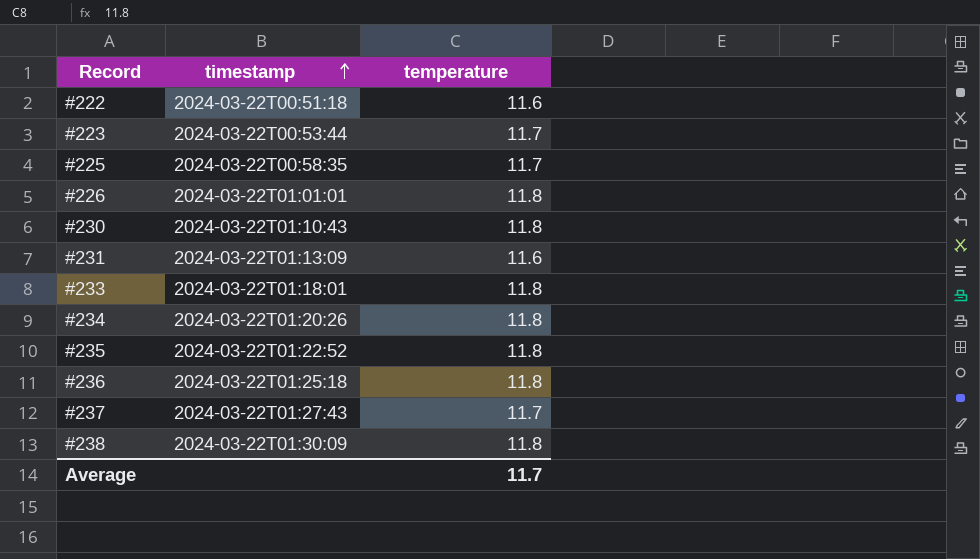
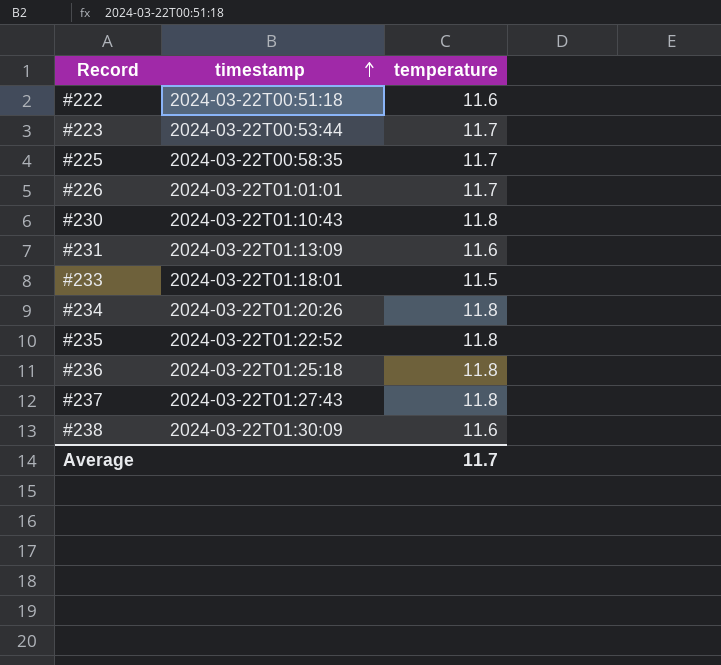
#226 | temperature: 11.8 -> 11.7
#233 | temperature: 11.8 -> 11.5
#237 | temperature: 11.7 -> 11.8
#238 | temperature: 11.8 -> 11.6

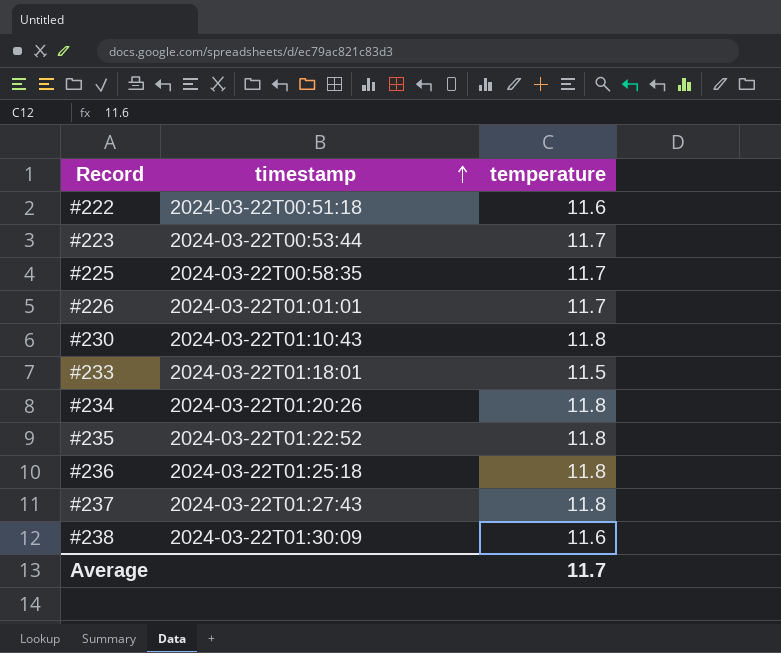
row #231: 2024-03-22T01:13:09 | 11.6 -> none

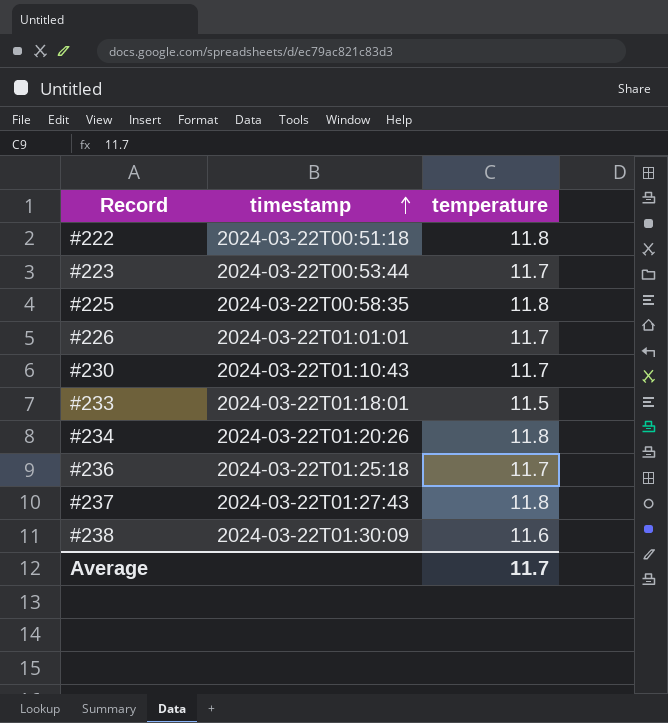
row #235: 2024-03-22T01:22:52 | 11.8 -> none
#222 | temperature: 11.6 -> 11.8
#225 | temperature: 11.7 -> 11.8
#230 | temperature: 11.8 -> 11.7
#236 | temperature: 11.8 -> 11.7

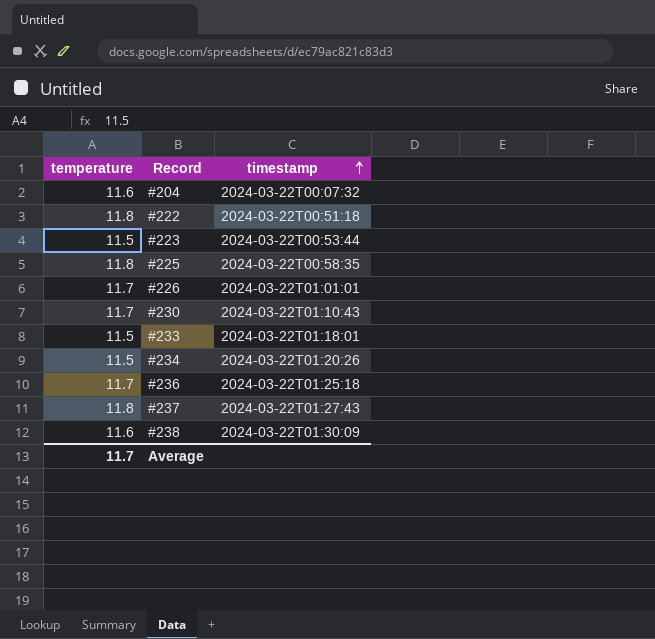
column temperature | position: 3 -> 1
row #204: none -> 11.6 | 2024-03-22T00:07:32
#223 | temperature: 11.7 -> 11.5
#234 | temperature: 11.8 -> 11.5

